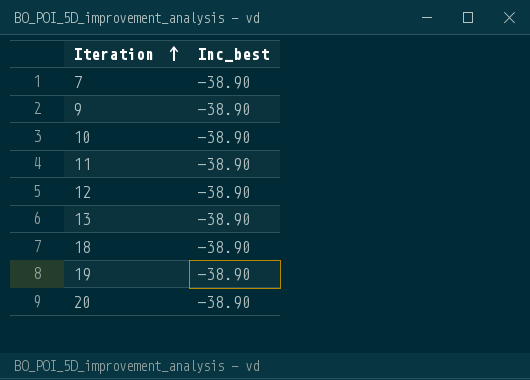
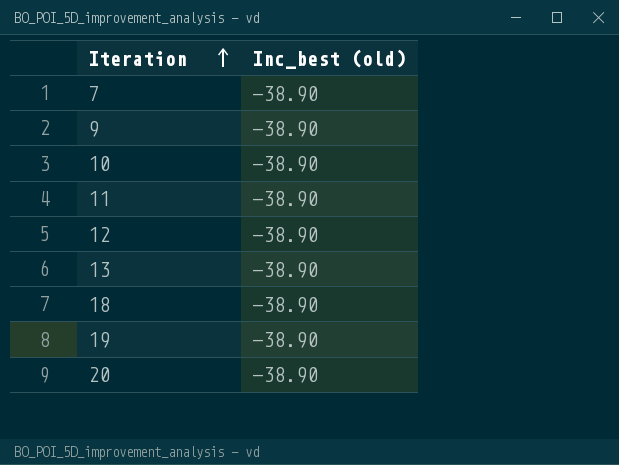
column name: Inc_best -> Inc_best (old)

